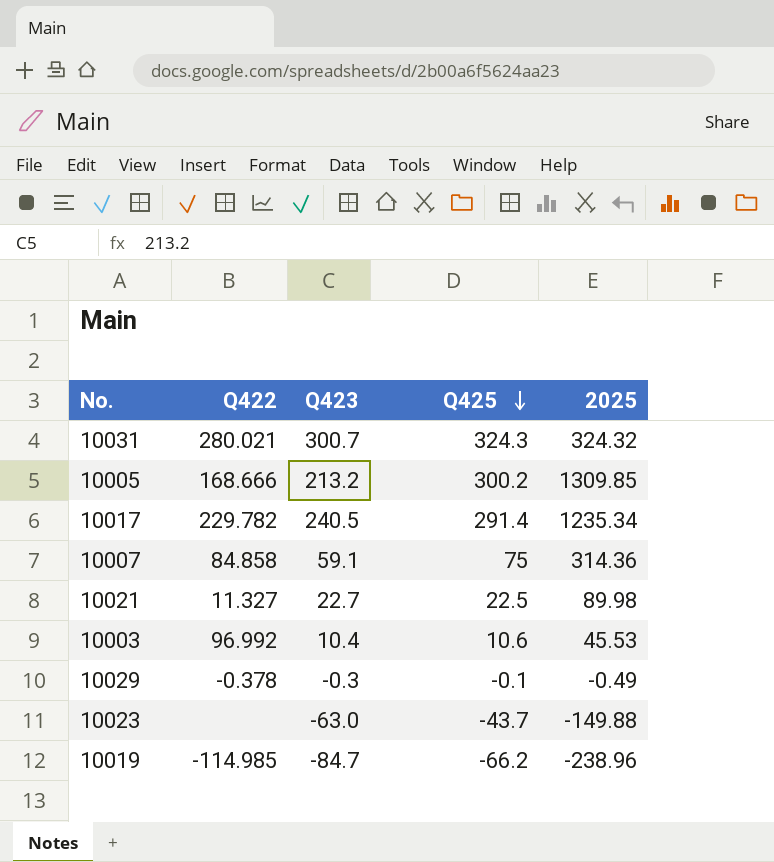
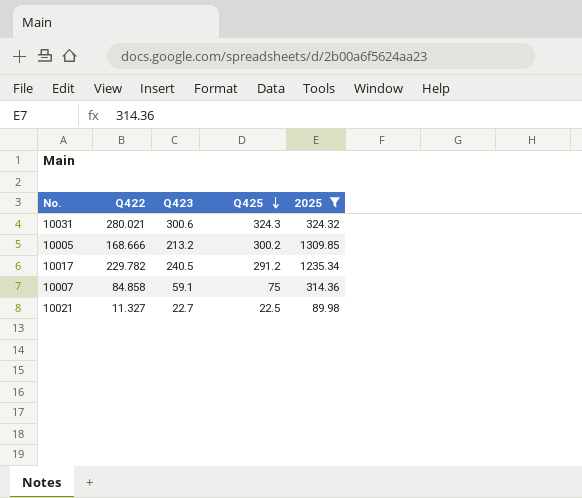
filter: none -> 2025 >= 89.98
10031 | Q423: 300.7 -> 300.6
10017 | Q425: 291.4 -> 291.2

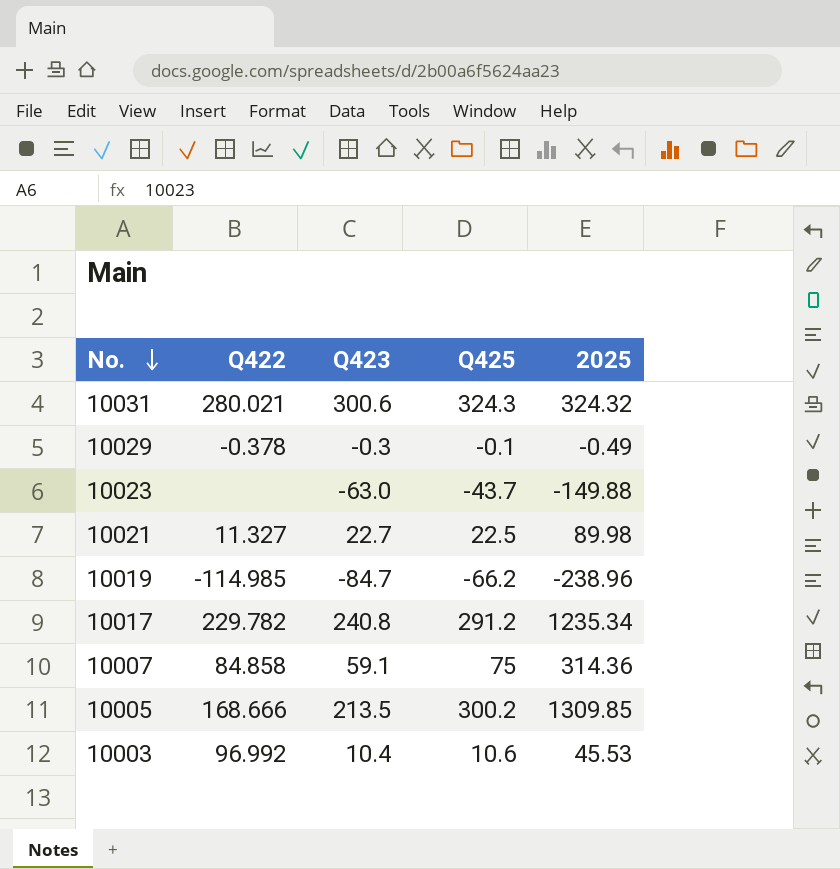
filter: 2025 >= 89.98 -> none
row order: Q425 descending -> No. descending
10017 | Q423: 240.5 -> 240.8
10005 | Q423: 213.2 -> 213.5

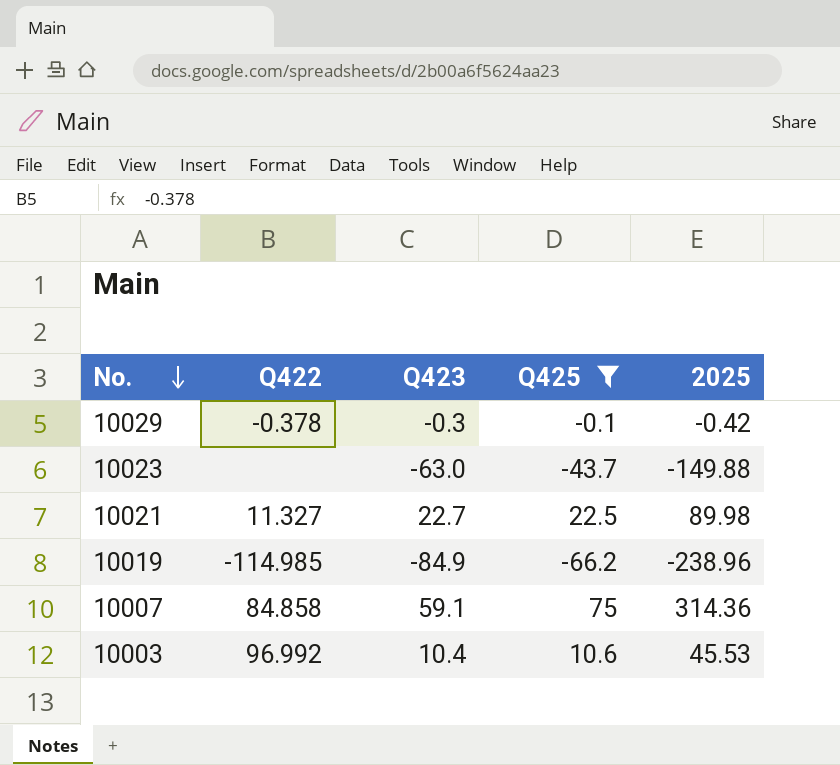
filter: none -> Q425 <= 75
10029 | 2025: -0.49 -> -0.42
10019 | Q423: -84.7 -> -84.9

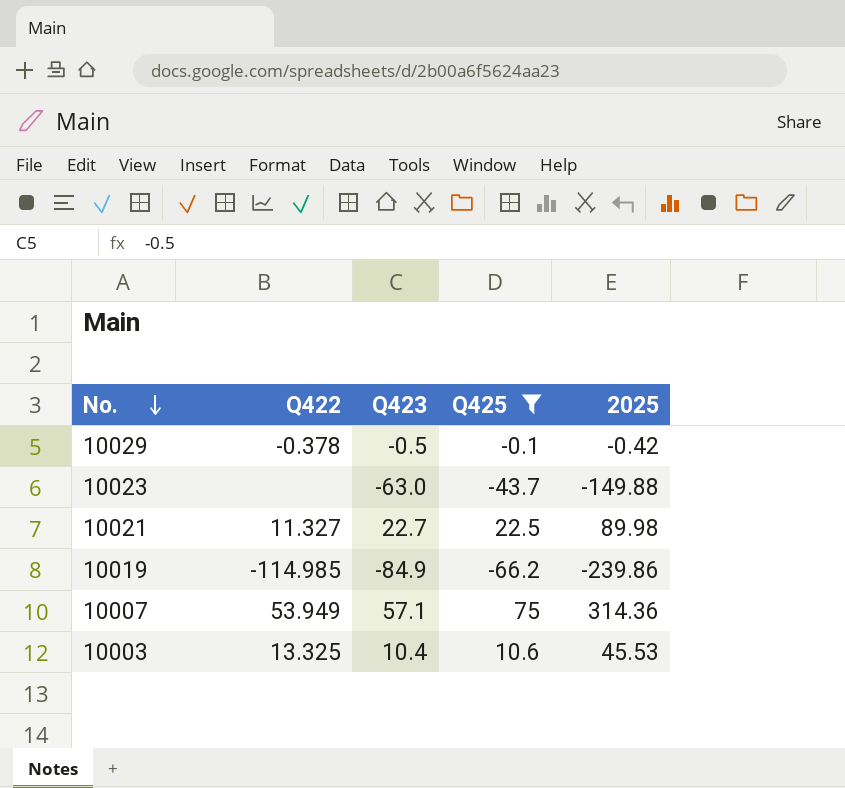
10029 | Q423: -0.3 -> -0.5
10019 | 2025: -238.96 -> -239.86
10007 | Q422: 84.858 -> 53.949
10007 | Q423: 59.1 -> 57.1
10003 | Q422: 96.992 -> 13.325

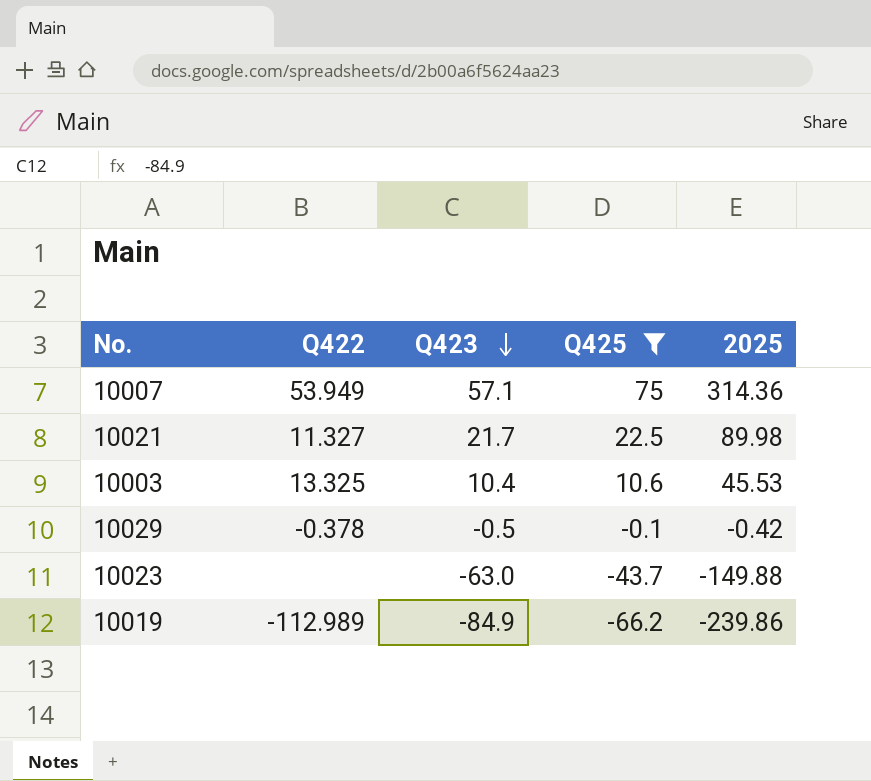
row order: No. descending -> Q423 descending
10021 | Q423: 22.7 -> 21.7
10019 | Q422: -114.985 -> -112.989

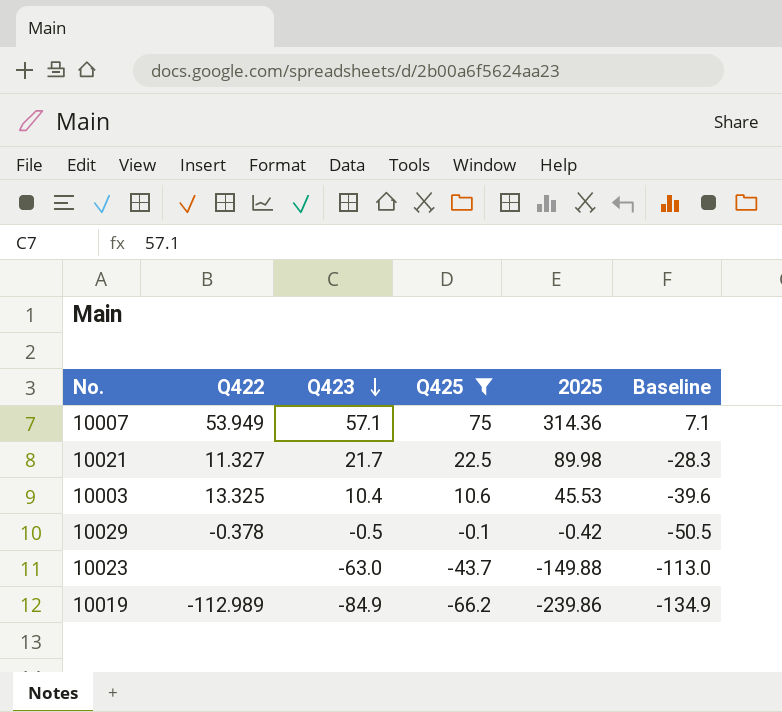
column Baseline | formula: none -> [Q423] - 50

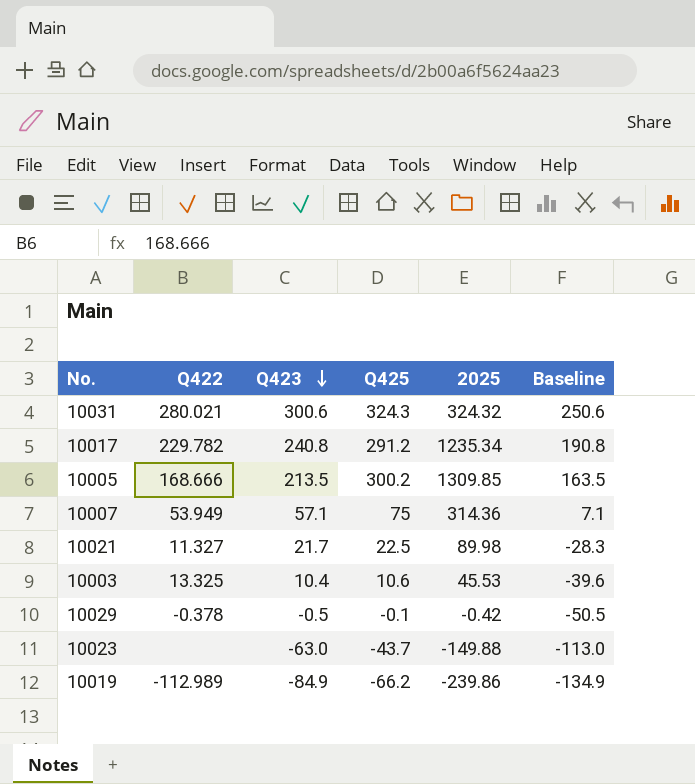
filter: Q425 <= 75 -> none

